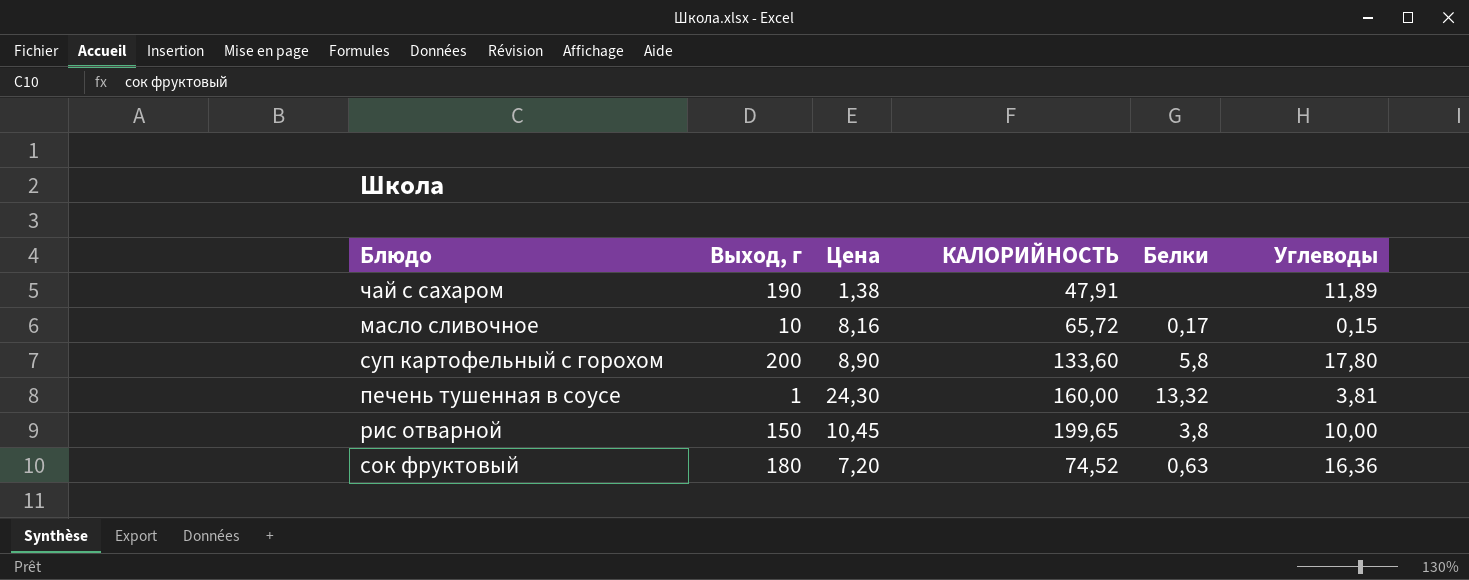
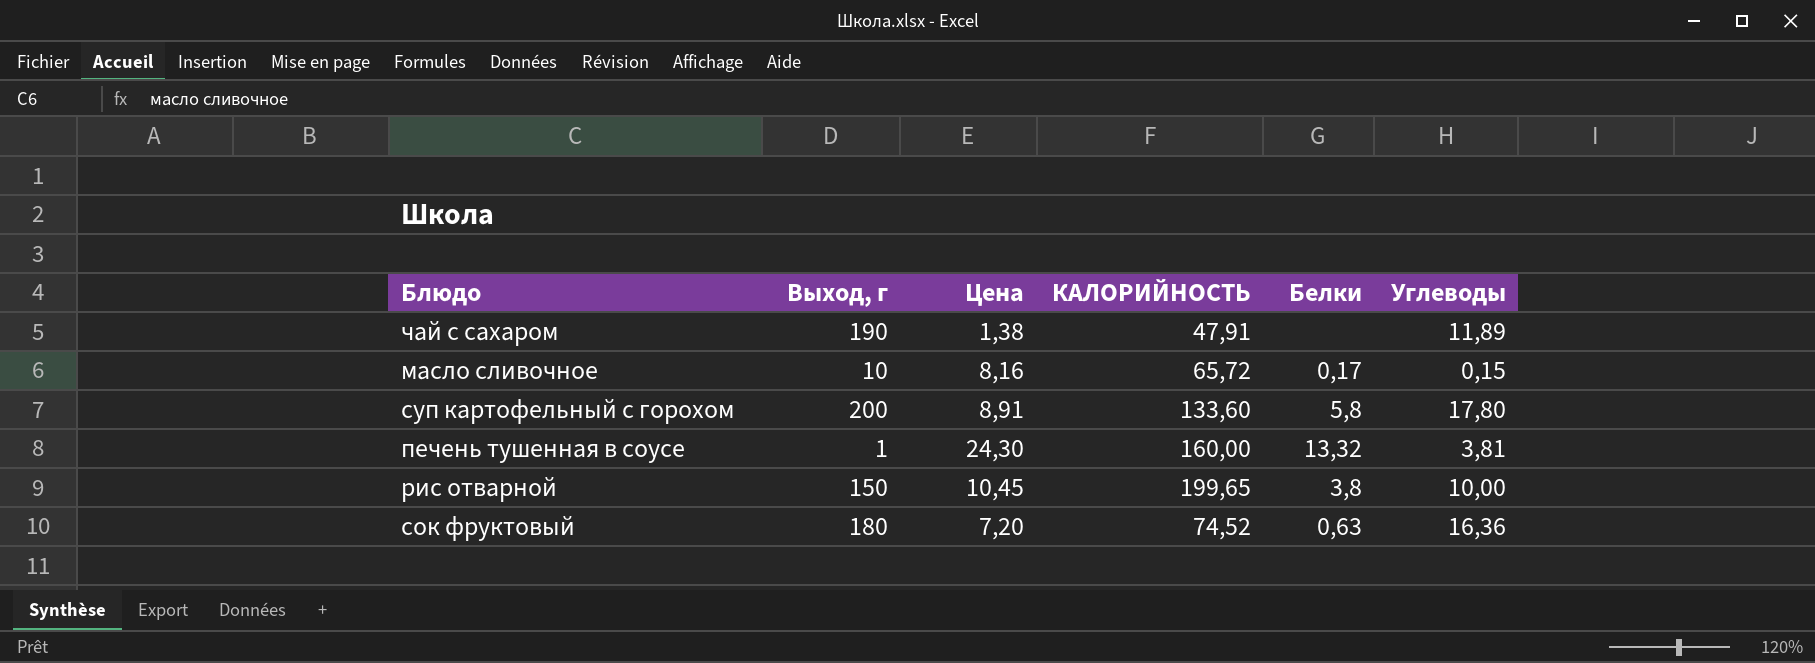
суп картофельный с горохом | Цена: 8,90 -> 8,91

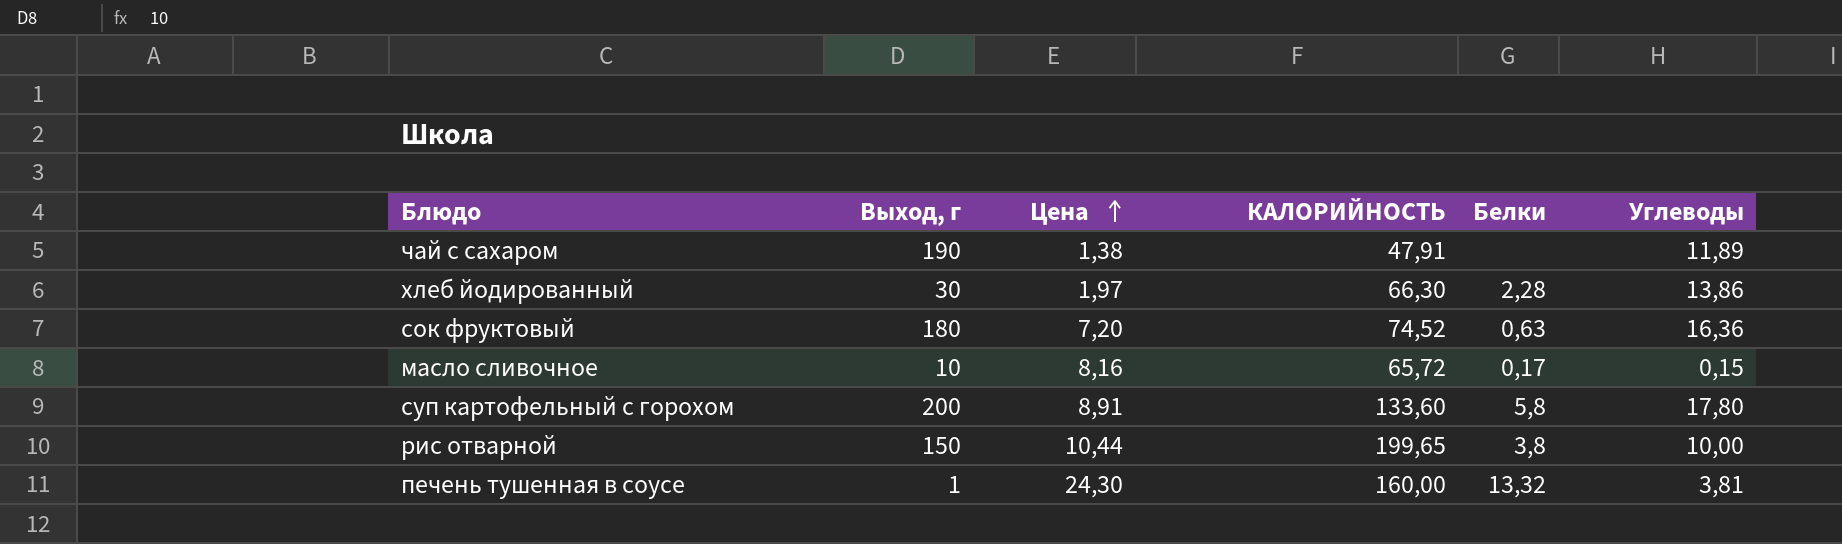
row order: none -> Цена ascending
row хлеб йодированный: none -> 30 | 1,97 | 66,30 | 2,28 | 13,86
рис отварной | Цена: 10,45 -> 10,44

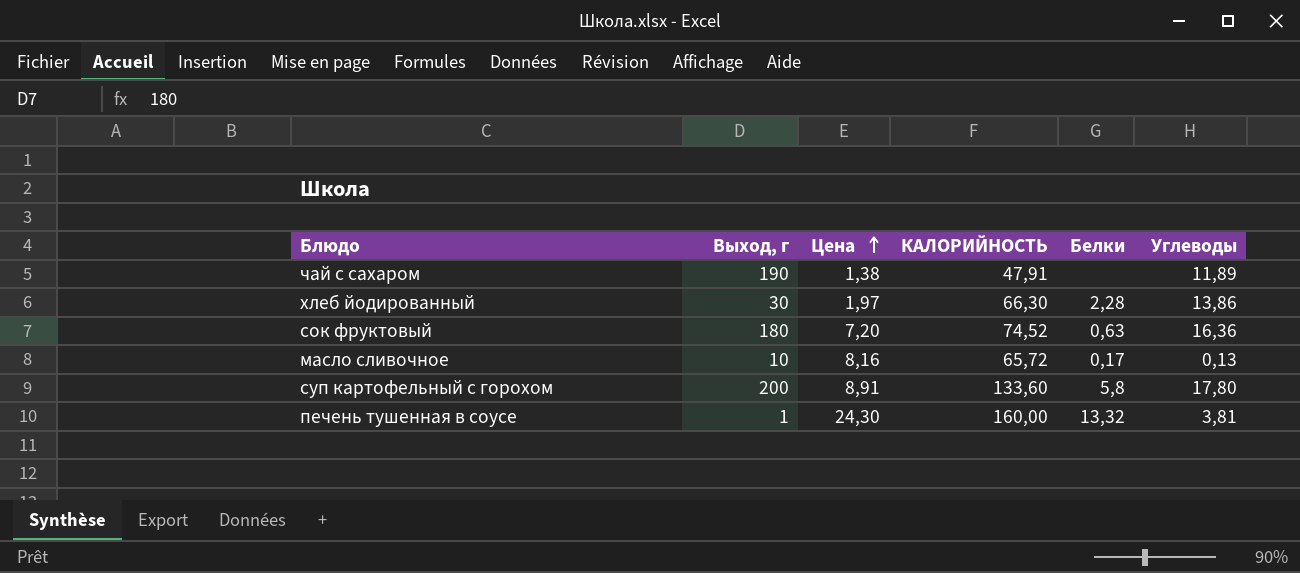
row рис отварной: 150 | 10,44 | 199,65 | 3,8 | 10,00 -> none
масло сливочное | Углеводы: 0,15 -> 0,13

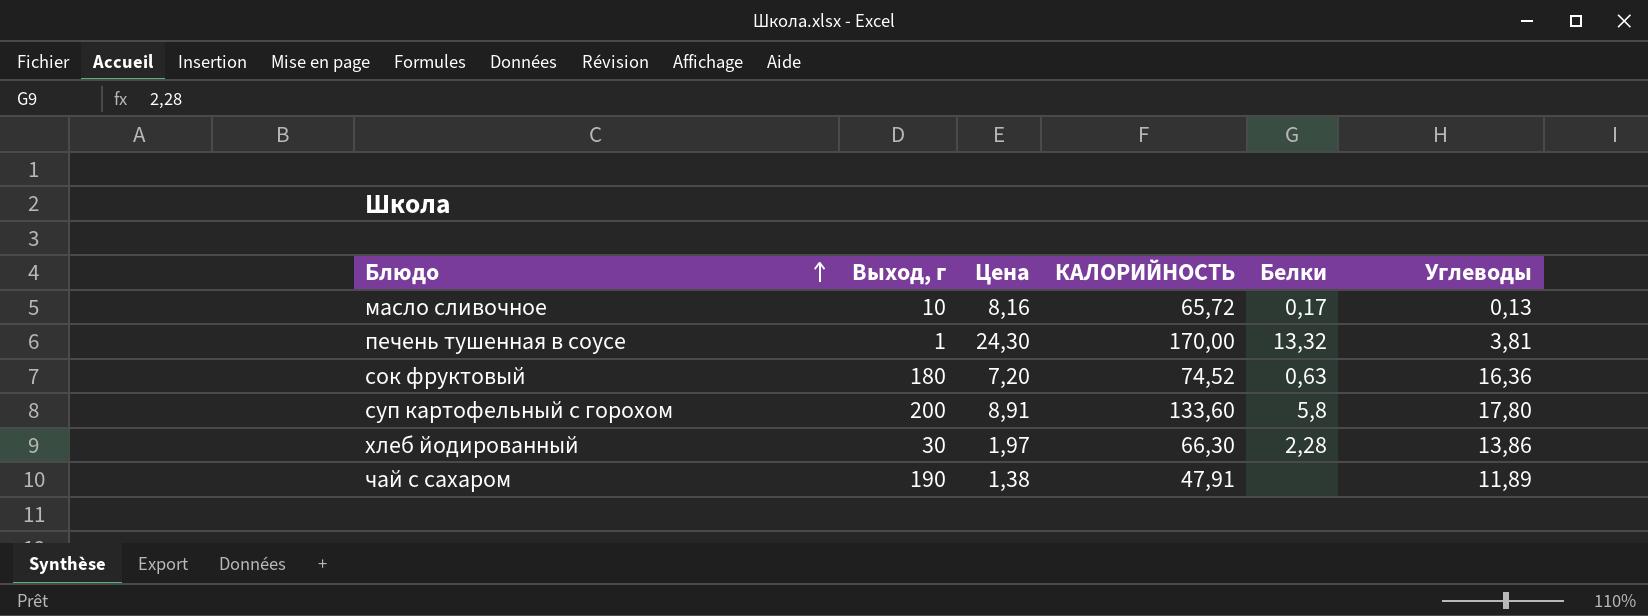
row order: Цена ascending -> Блюдо ascending
печень тушенная в соусе | КАЛОРИЙНОСТЬ: 160,00 -> 170,00

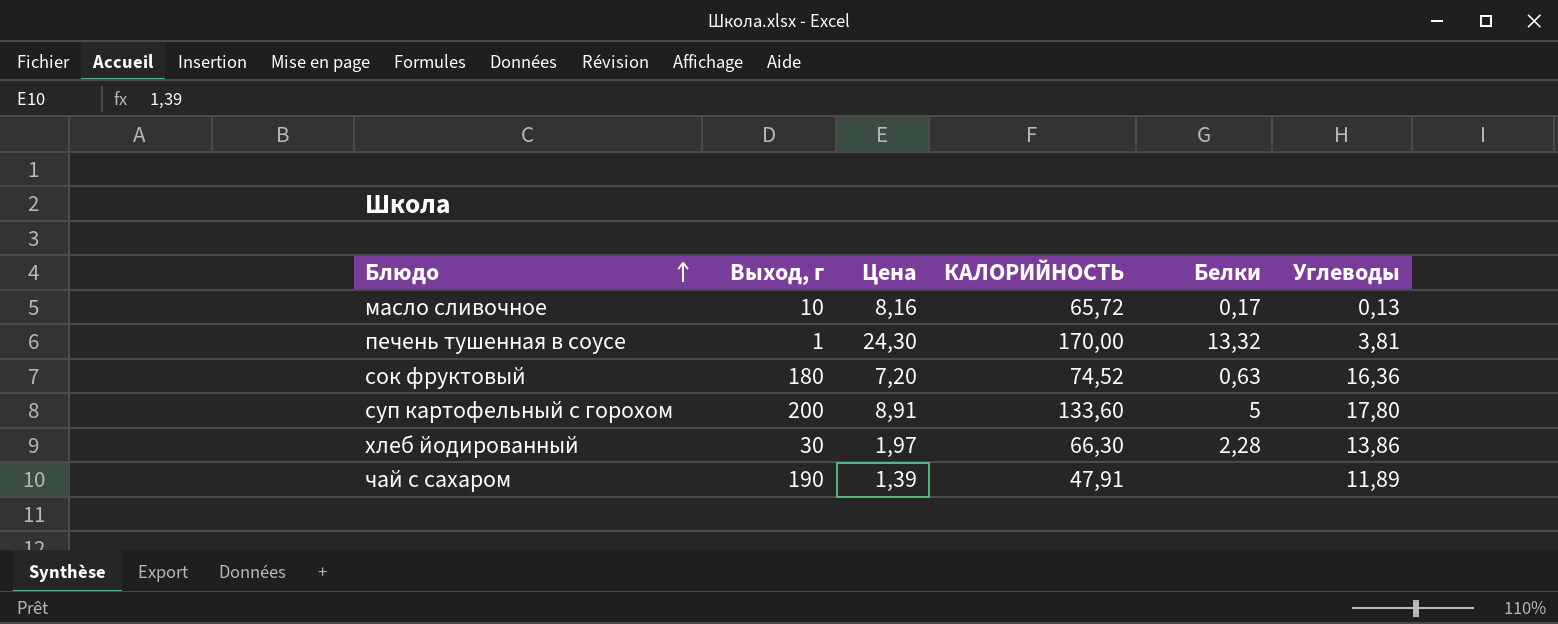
суп картофельный с горохом | Белки: 5,8 -> 5
чай с сахаром | Цена: 1,38 -> 1,39

